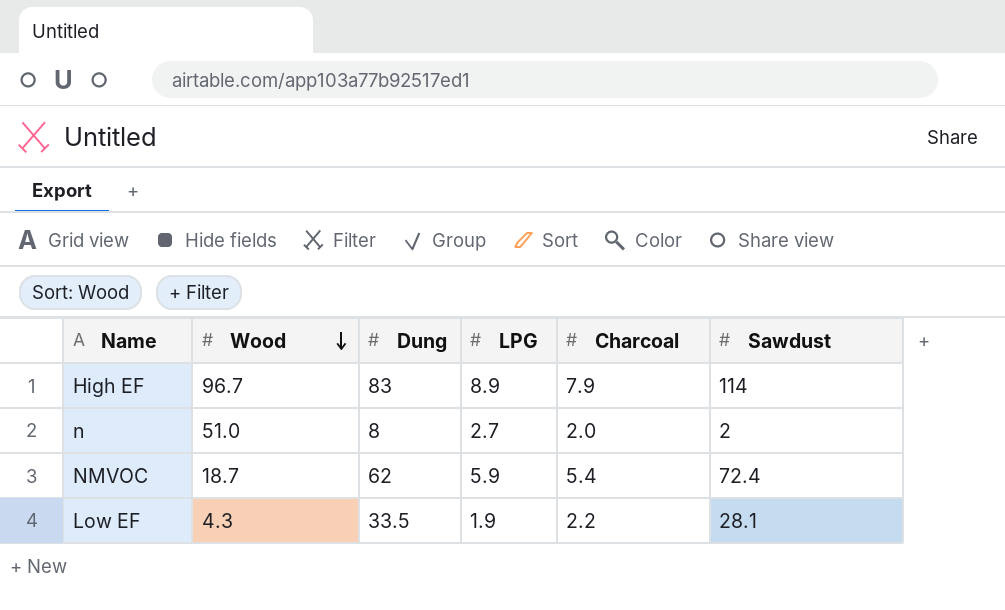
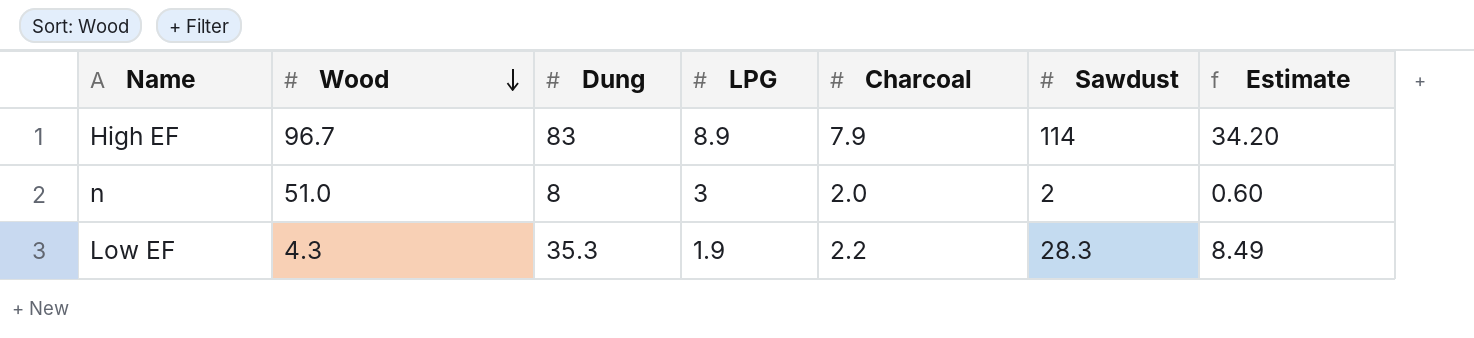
column Estimate | formula: none -> [Sawdust] * 0.3
row NMVOC: 18.7 | 62 | 5.9 | 5.4 | 72.4 -> none
n | LPG: 2.7 -> 3
Low EF | Dung: 33.5 -> 35.3
Low EF | Sawdust: 28.1 -> 28.3

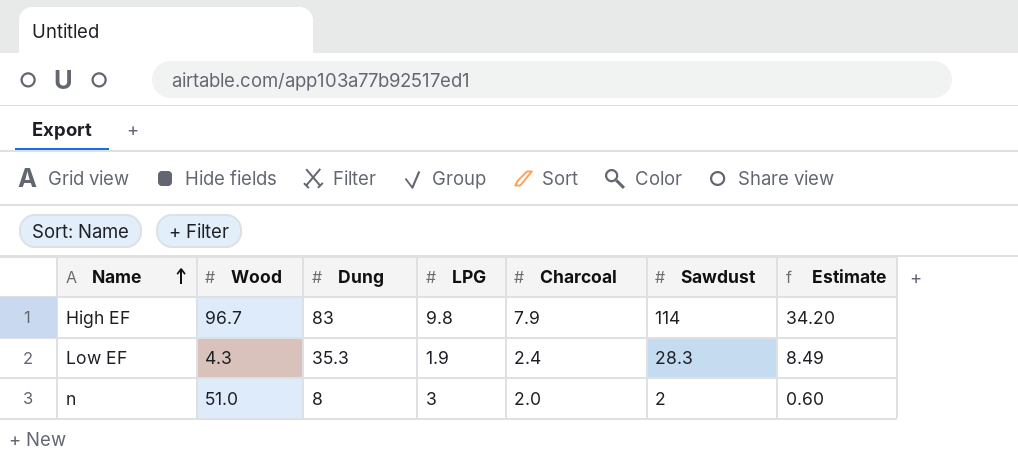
row order: Wood descending -> Name ascending
High EF | LPG: 8.9 -> 9.8
Low EF | Charcoal: 2.2 -> 2.4

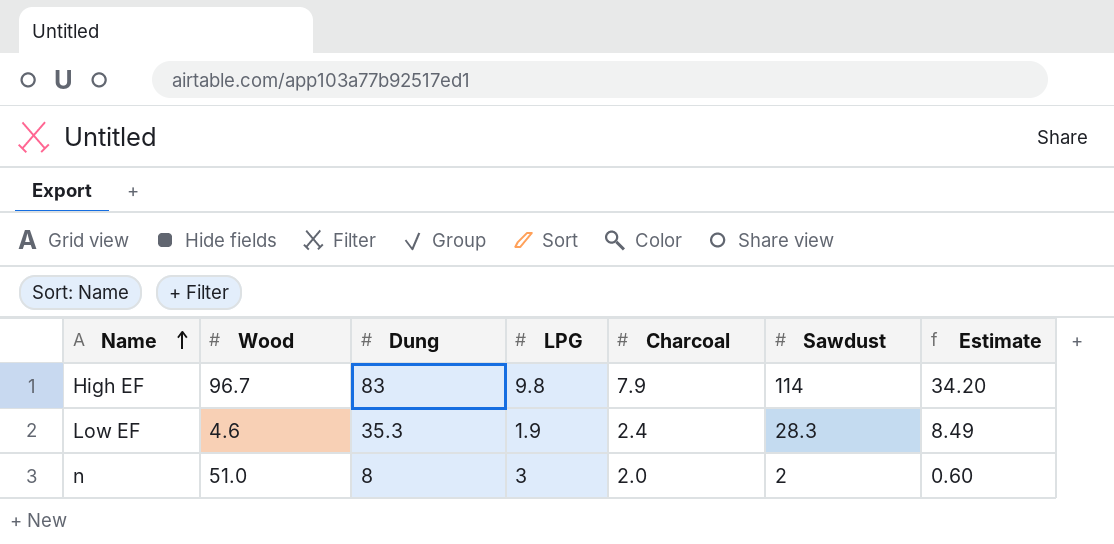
Low EF | Wood: 4.3 -> 4.6

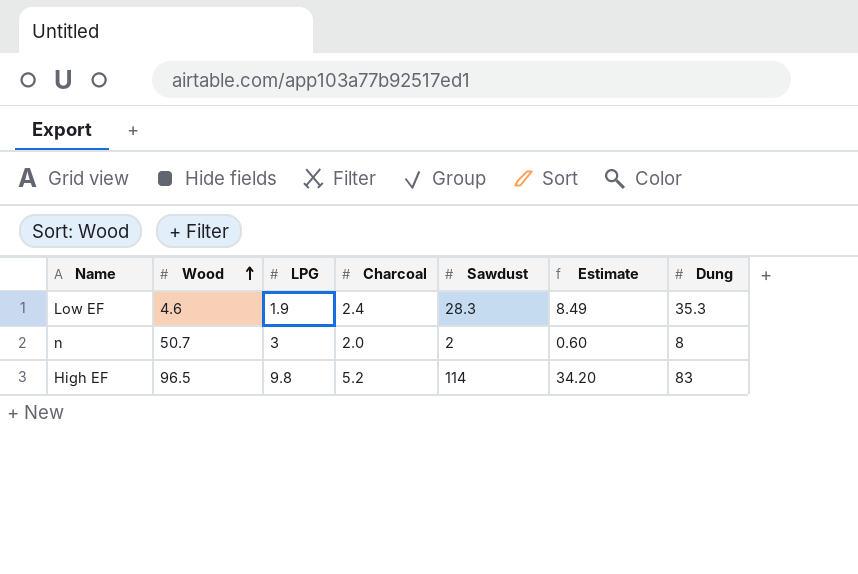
row order: Name ascending -> Wood ascending
column Dung | position: 3 -> 7
n | Wood: 51.0 -> 50.7
High EF | Wood: 96.7 -> 96.5
High EF | Charcoal: 7.9 -> 5.2

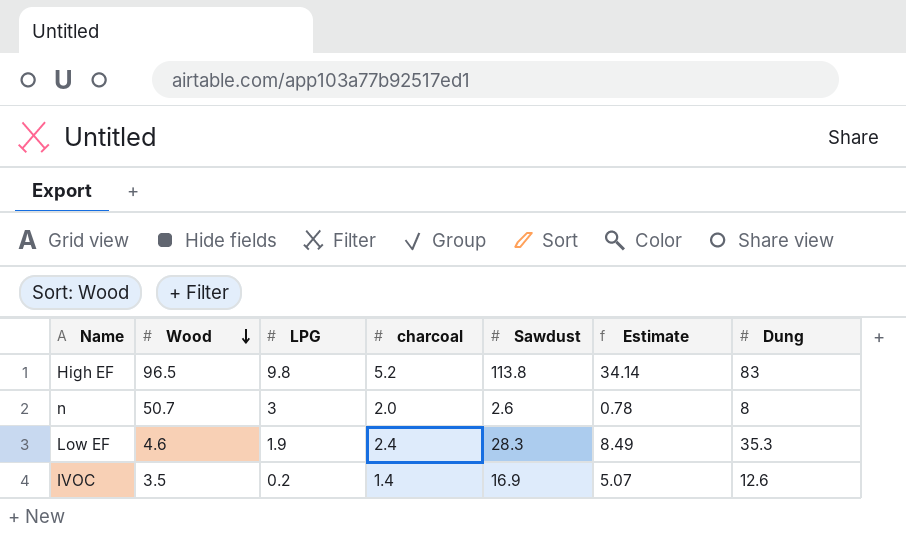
row order: Wood ascending -> Wood descending
column name: Charcoal -> charcoal
High EF | Sawdust: 114 -> 113.8
High EF | Estimate: 34.20 -> 34.14
n | Sawdust: 2 -> 2.6
n | Estimate: 0.60 -> 0.78
row IVOC: none -> 3.5 | 0.2 | 1.4 | 16.9 | 5.07 | 12.6

